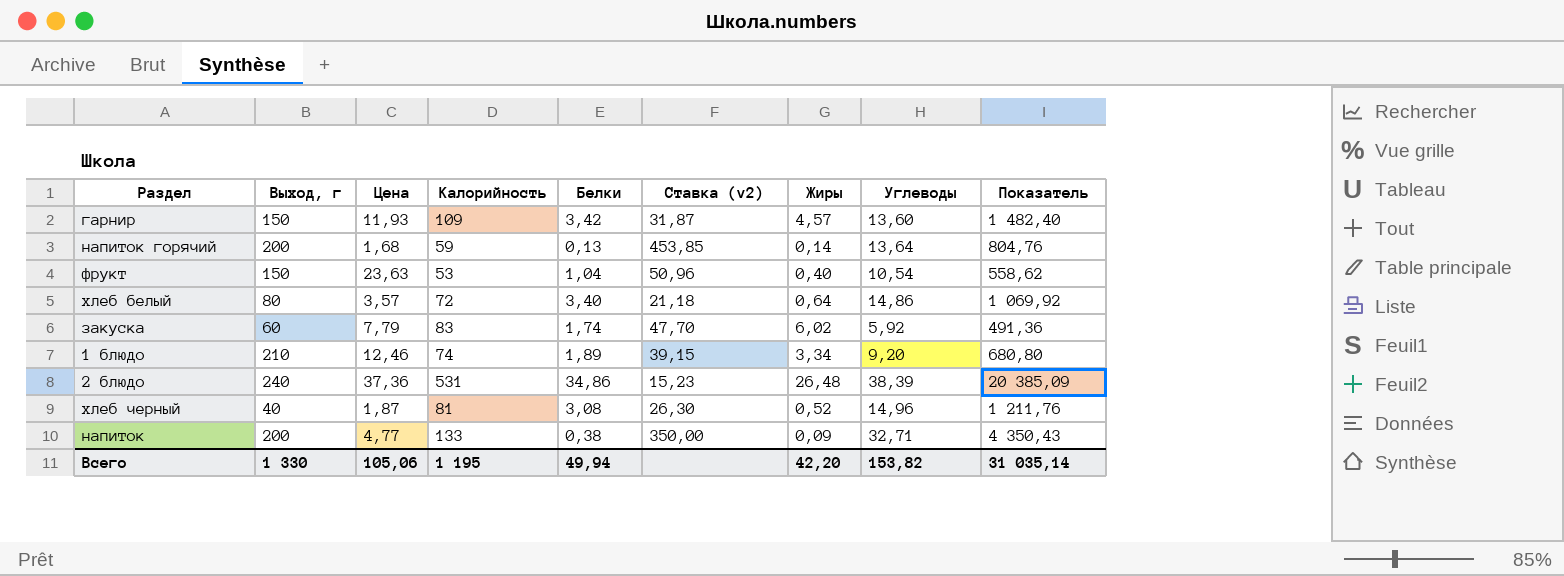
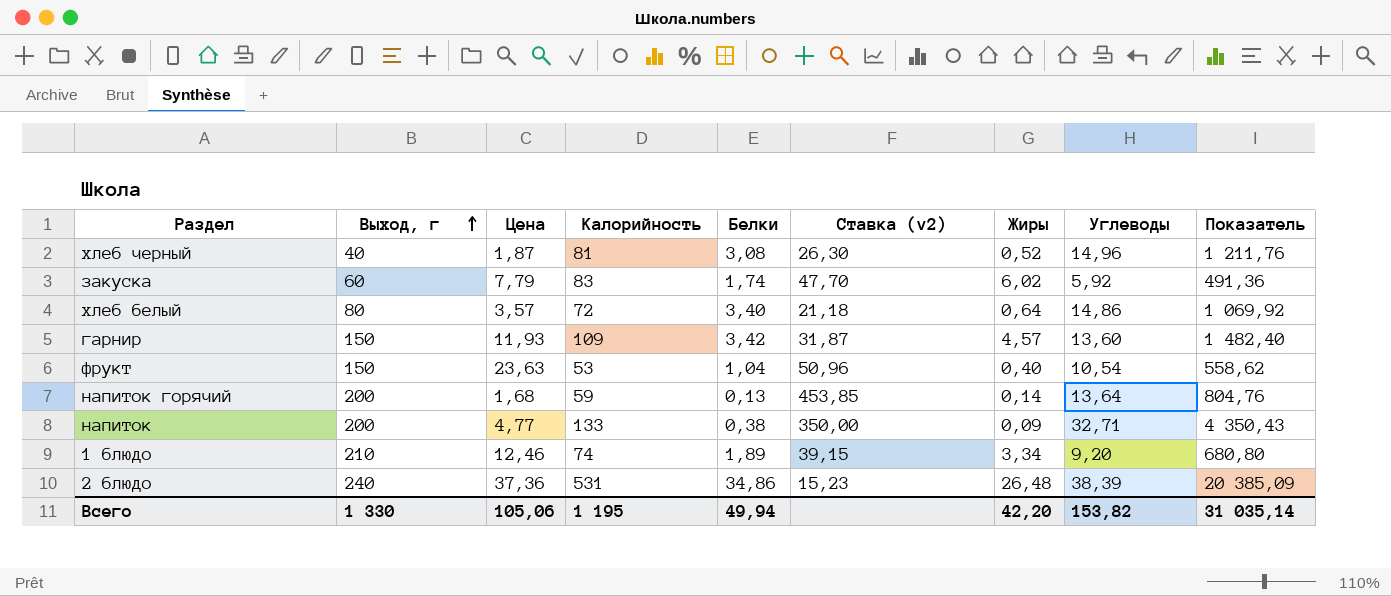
row order: none -> Выход, г ascending

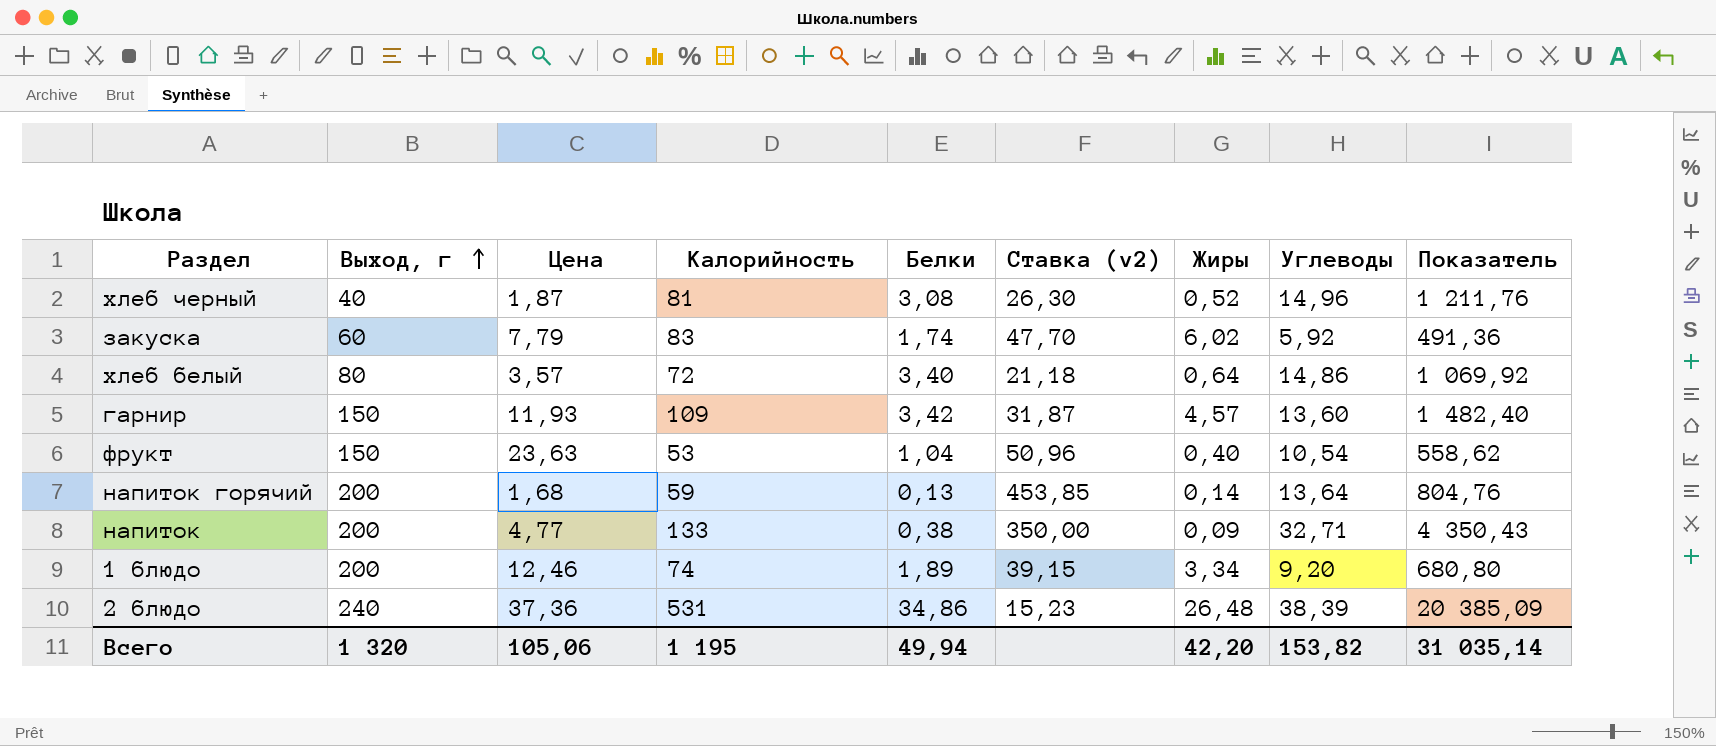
1 блюдо | Выход, г: 210 -> 200
Всего | Выход, г: 1 330 -> 1 320

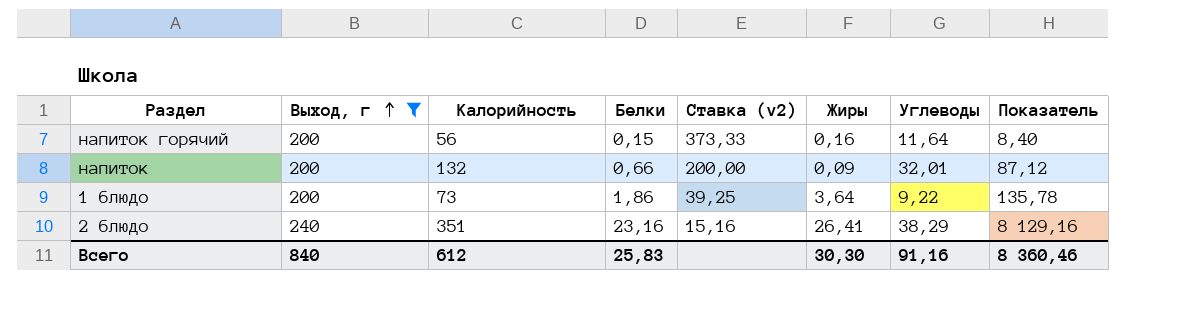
filter: none -> Выход, г >= 200
column Цена | position: 3 -> none
column Показатель | formula: [Калорийность] * [Углеводы] -> [Калорийность] * [Белки]
напиток горячий | Калорийность: 59 -> 56
напиток горячий | Белки: 0,13 -> 0,15
напиток горячий | Ставка (v2): 453,85 -> 373,33
напиток горячий | Жиры: 0,14 -> 0,16
напиток горячий | Углеводы: 13,64 -> 11,64
напиток | Калорийность: 133 -> 132
напиток | Белки: 0,38 -> 0,66
напиток | Ставка (v2): 350,00 -> 200,00
напиток | Углеводы: 32,71 -> 32,01
1 блюдо | Калорийность: 74 -> 73
1 блюдо | Белки: 1,89 -> 1,86
1 блюдо | Ставка (v2): 39,15 -> 39,25
1 блюдо | Жиры: 3,34 -> 3,64
1 блюдо | Углеводы: 9,20 -> 9,22
2 блюдо | Калорийность: 531 -> 351
2 блюдо | Белки: 34,86 -> 23,16
2 блюдо | Ставка (v2): 15,23 -> 15,16
2 блюдо | Жиры: 26,48 -> 26,41
2 блюдо | Углеводы: 38,39 -> 38,29
Всего | Выход, г: 1 320 -> 840
Всего | Калорийность: 1 195 -> 612
Всего | Белки: 49,94 -> 25,83
Всего | Жиры: 42,20 -> 30,30
Всего | Углеводы: 153,82 -> 91,16
Всего | Показатель: 31 035,14 -> 8 360,46

